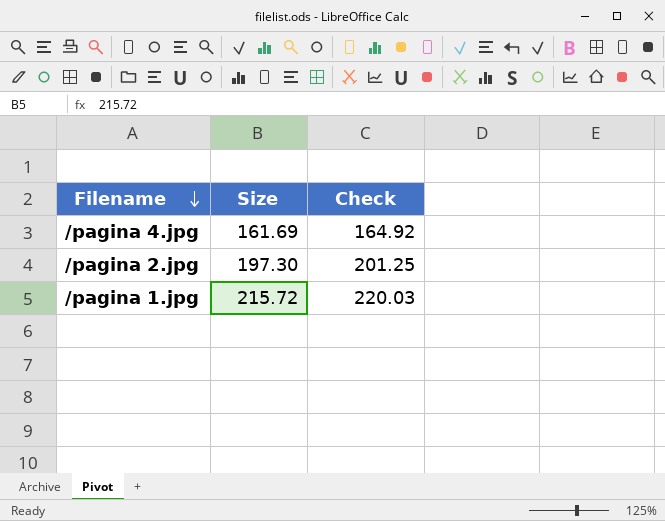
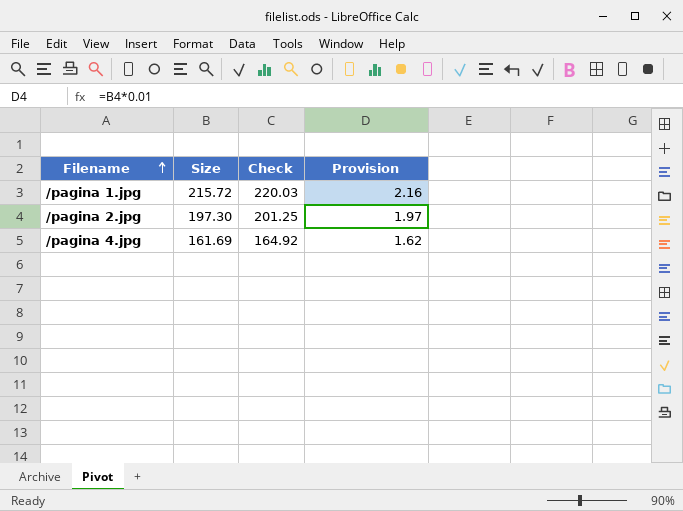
row order: Filename descending -> Filename ascending
column Provision | formula: none -> [Size] * 0.01

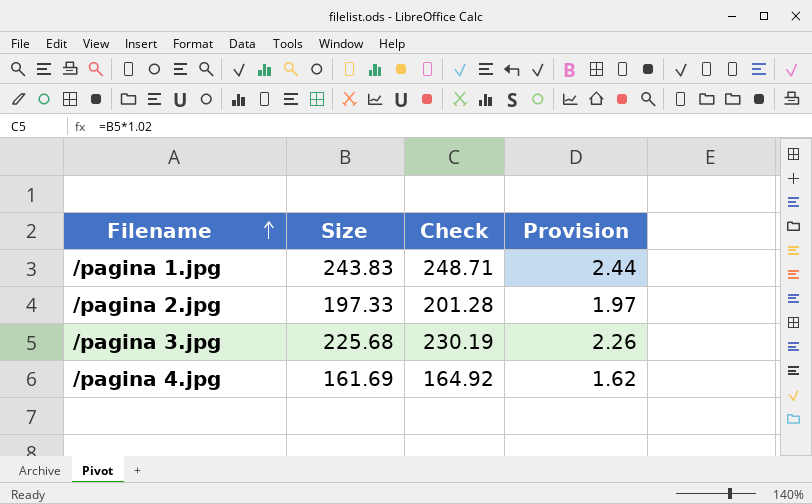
/pagina 1.jpg | Size: 215.72 -> 243.83
/pagina 1.jpg | Check: 220.03 -> 248.71
/pagina 1.jpg | Provision: 2.16 -> 2.44
/pagina 2.jpg | Size: 197.30 -> 197.33
/pagina 2.jpg | Check: 201.25 -> 201.28
row /pagina 3.jpg: none -> 225.68 | 230.19 | 2.26

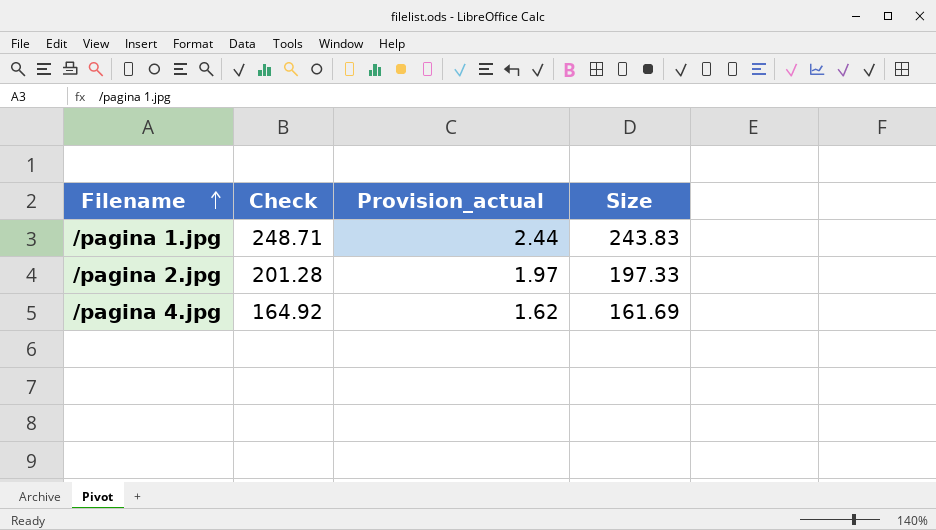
column name: Provision -> Provision_actual
column Size | position: 2 -> 4
row /pagina 3.jpg: 225.68 | 230.19 | 2.26 -> none

